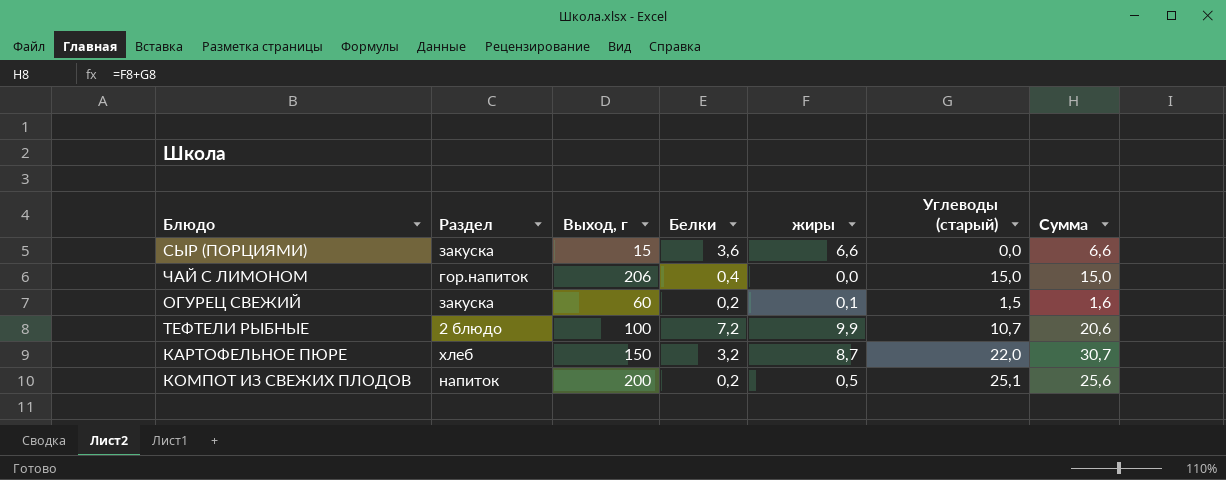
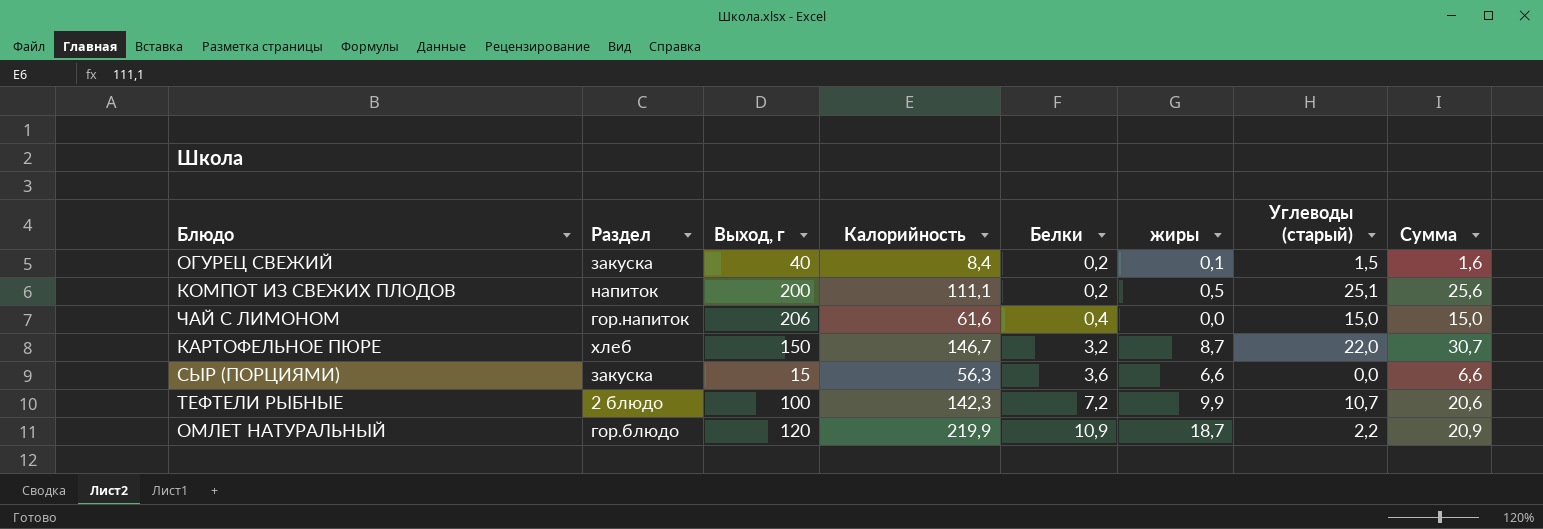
row order: none -> Белки ascending
column Калорийность | position: none -> 4
ОГУРЕЦ СВЕЖИЙ | Выход, г: 60 -> 40
row ОМЛЕТ НАТУРАЛЬНЫЙ: none -> гор.блюдо | 120 | 219,9 | 10,9 | 18,7 | 2,2 | 20,9

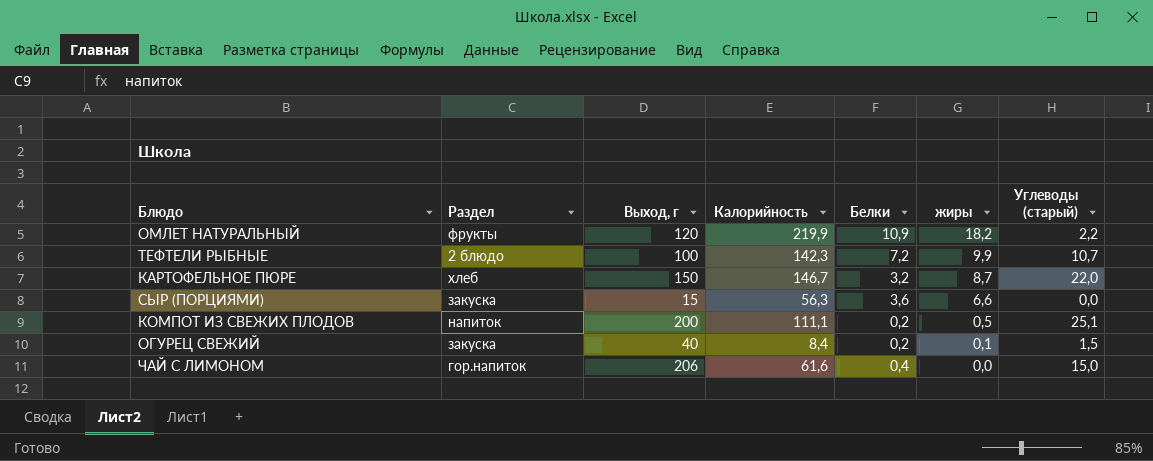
row order: Белки ascending -> жиры descending
column Сумма | formula: [жиры] + [Углеводы (старый)] -> none
ОМЛЕТ НАТУРАЛЬНЫЙ | Раздел: гор.блюдо -> фрукты
ОМЛЕТ НАТУРАЛЬНЫЙ | жиры: 18,7 -> 18,2

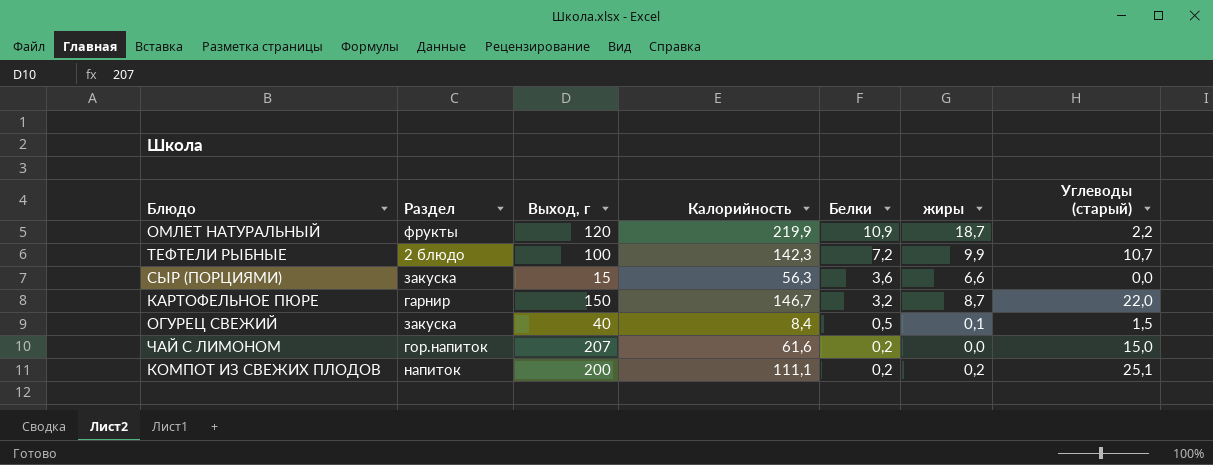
row order: жиры descending -> Белки descending
ОМЛЕТ НАТУРАЛЬНЫЙ | жиры: 18,2 -> 18,7
КАРТОФЕЛЬНОЕ ПЮРЕ | Раздел: хлеб -> гарнир
ОГУРЕЦ СВЕЖИЙ | Белки: 0,2 -> 0,5
ЧАЙ С ЛИМОНОМ | Выход, г: 206 -> 207
ЧАЙ С ЛИМОНОМ | Белки: 0,4 -> 0,2
КОМПОТ ИЗ СВЕЖИХ ПЛОДОВ | жиры: 0,5 -> 0,2

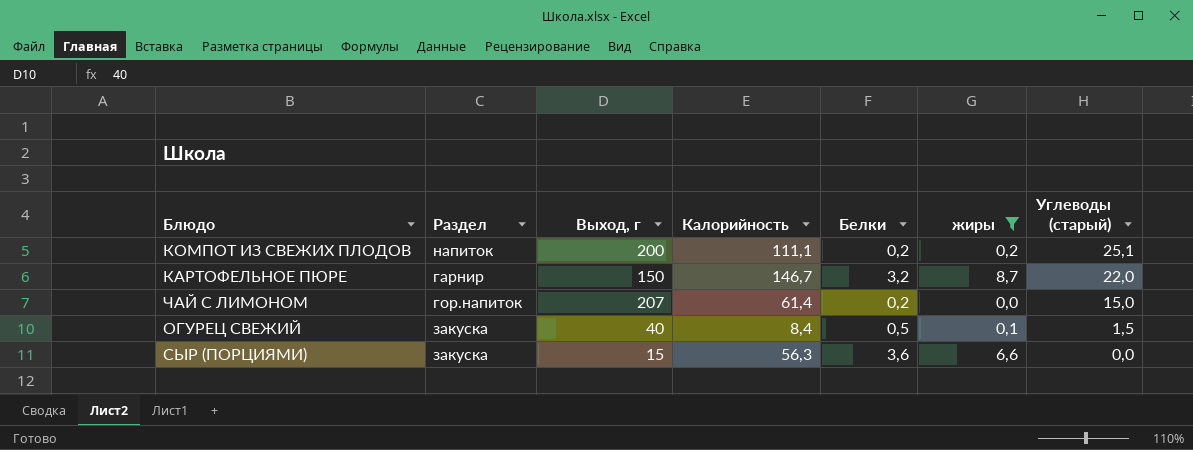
filter: none -> жиры <= 8,7
row order: Белки descending -> Углеводы (старый) descending
ЧАЙ С ЛИМОНОМ | Калорийность: 61,6 -> 61,4

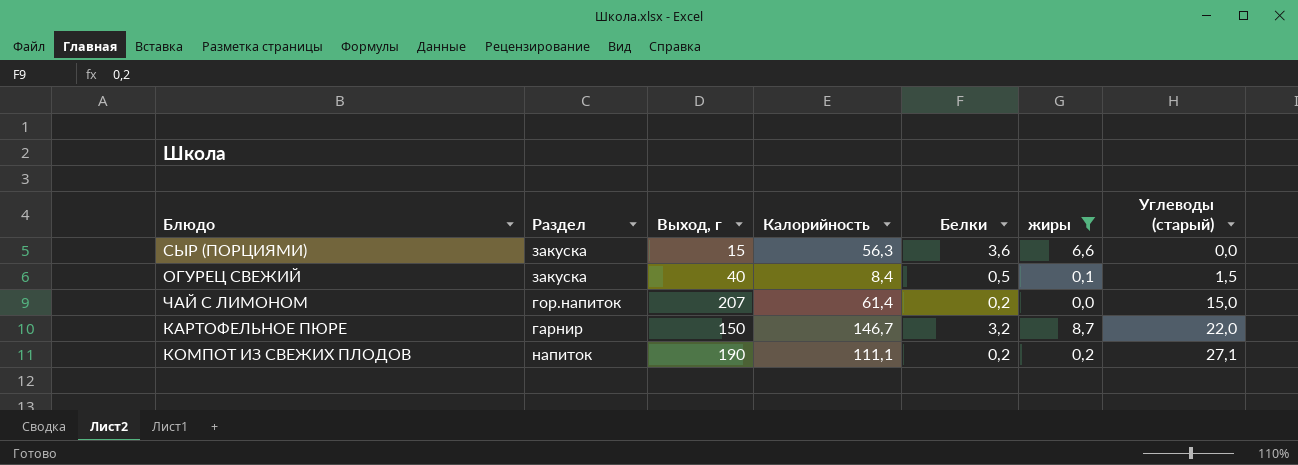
row order: Углеводы (старый) descending -> Углеводы (старый) ascending
КОМПОТ ИЗ СВЕЖИХ ПЛОДОВ | Выход, г: 200 -> 190
КОМПОТ ИЗ СВЕЖИХ ПЛОДОВ | Углеводы (старый): 25,1 -> 27,1

